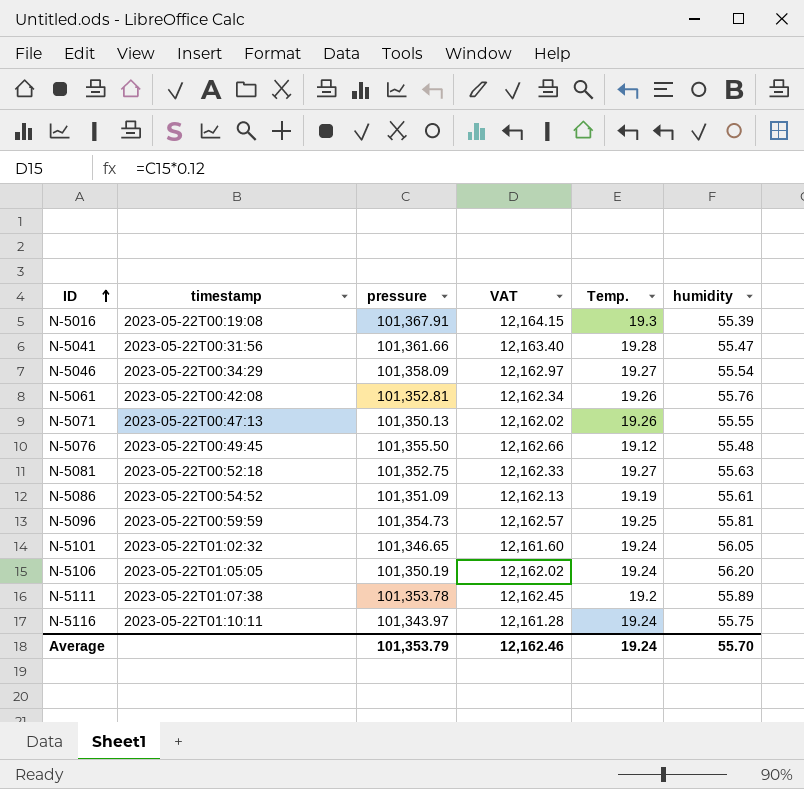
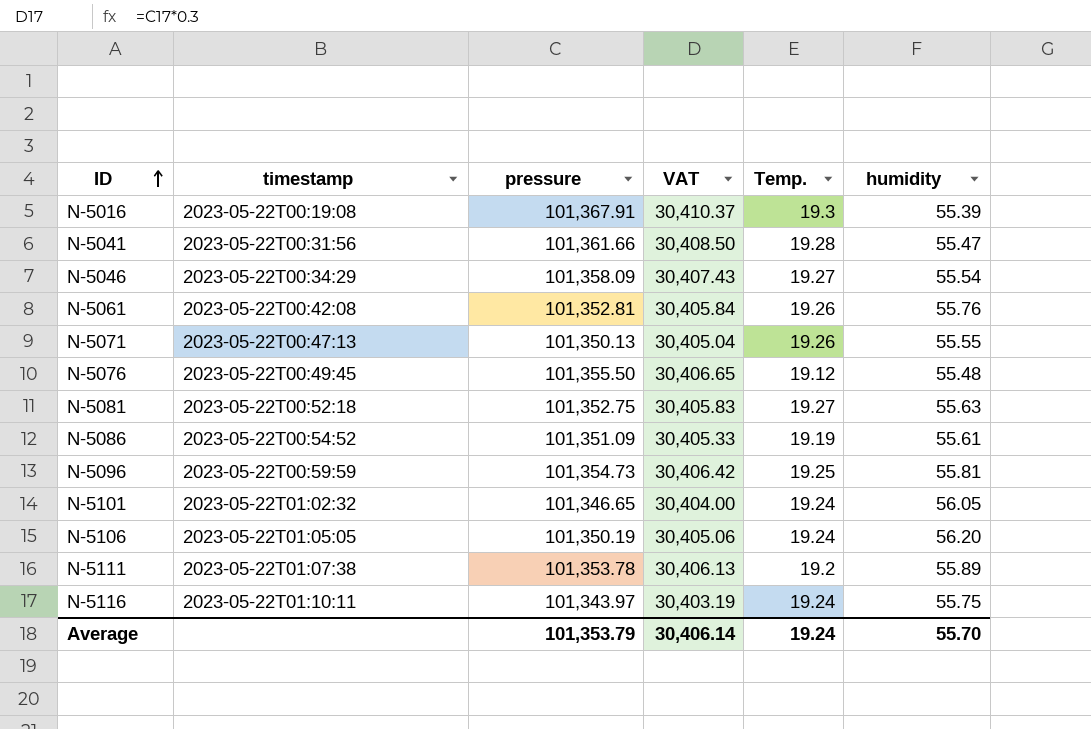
column VAT | formula: [pressure] * 0.12 -> [pressure] * 0.3
Average | VAT: 12,162.46 -> 30,406.14

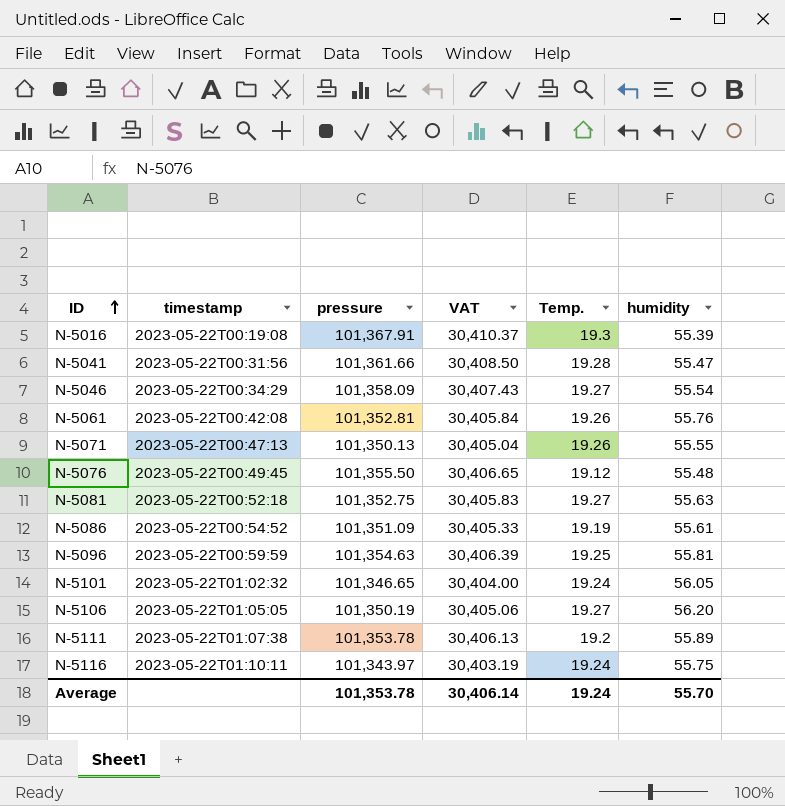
N-5096 | pressure: 101,354.73 -> 101,354.63
N-5096 | VAT: 30,406.42 -> 30,406.39
N-5106 | Temp.: 19.24 -> 19.27
Average | pressure: 101,353.79 -> 101,353.78

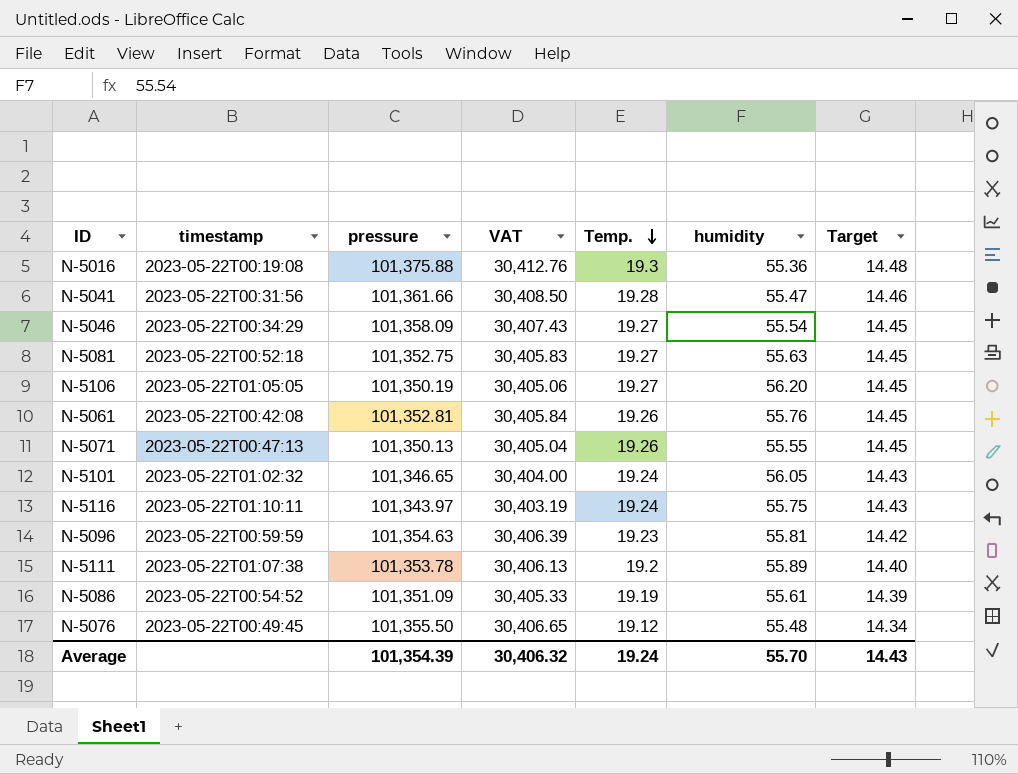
row order: ID ascending -> Temp. descending
column Target | formula: none -> [Temp.] * 0.75
N-5016 | pressure: 101,367.91 -> 101,375.88
N-5016 | VAT: 30,410.37 -> 30,412.76
N-5016 | humidity: 55.39 -> 55.36
N-5096 | Temp.: 19.25 -> 19.23
Average | pressure: 101,353.78 -> 101,354.39
Average | VAT: 30,406.14 -> 30,406.32

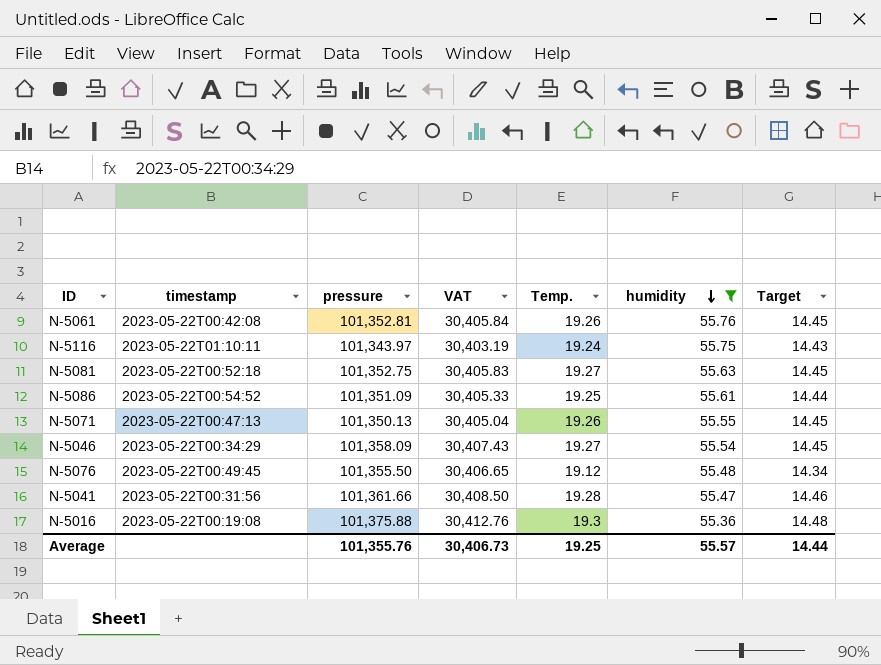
filter: none -> humidity <= 55.76
row order: Temp. descending -> humidity descending
N-5086 | Temp.: 19.19 -> 19.25
N-5086 | Target: 14.39 -> 14.44
Average | pressure: 101,354.39 -> 101,355.76
Average | VAT: 30,406.32 -> 30,406.73
Average | Temp.: 19.24 -> 19.25
Average | humidity: 55.70 -> 55.57
Average | Target: 14.43 -> 14.44

